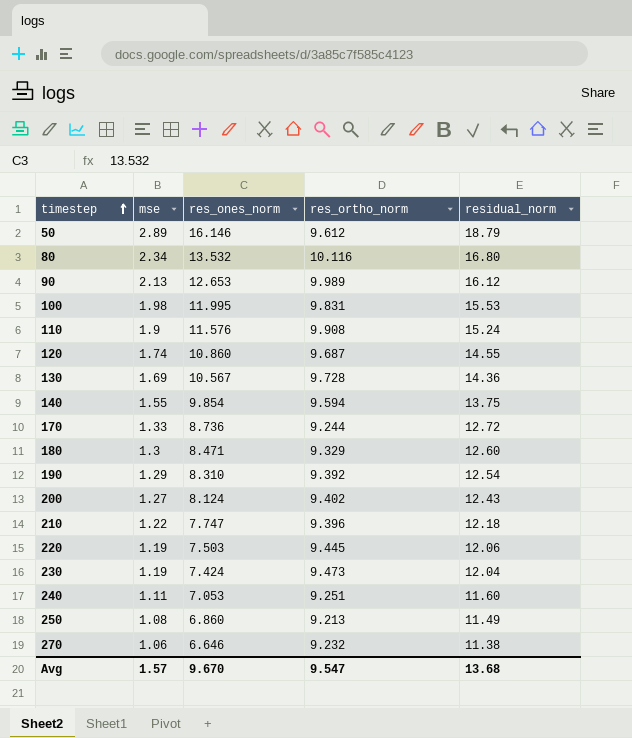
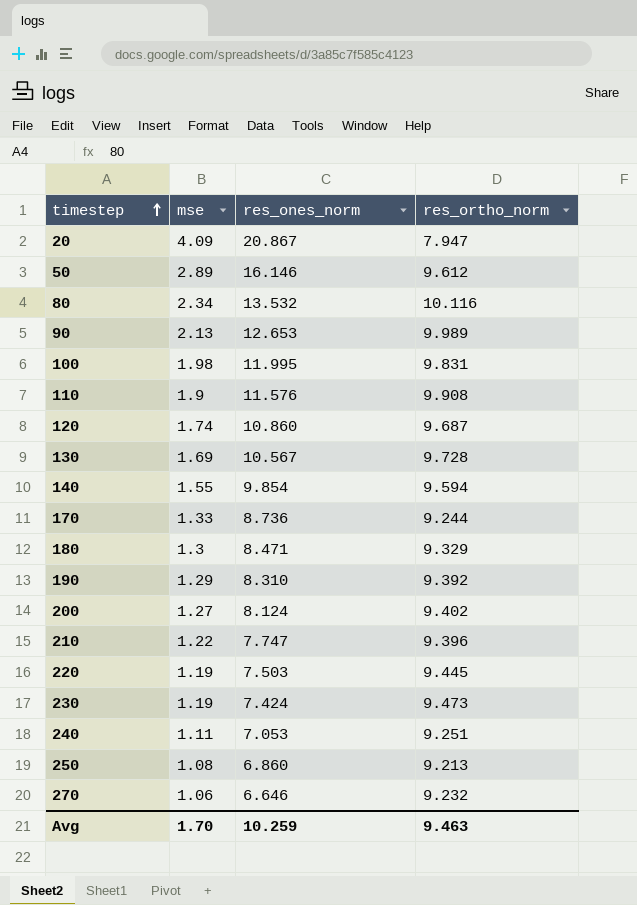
column residual_norm | position: 5 -> none
row 20: none -> 4.09 | 20.867 | 7.947
Avg | mse: 1.57 -> 1.70
Avg | res_ones_norm: 9.670 -> 10.259
Avg | res_ortho_norm: 9.547 -> 9.463

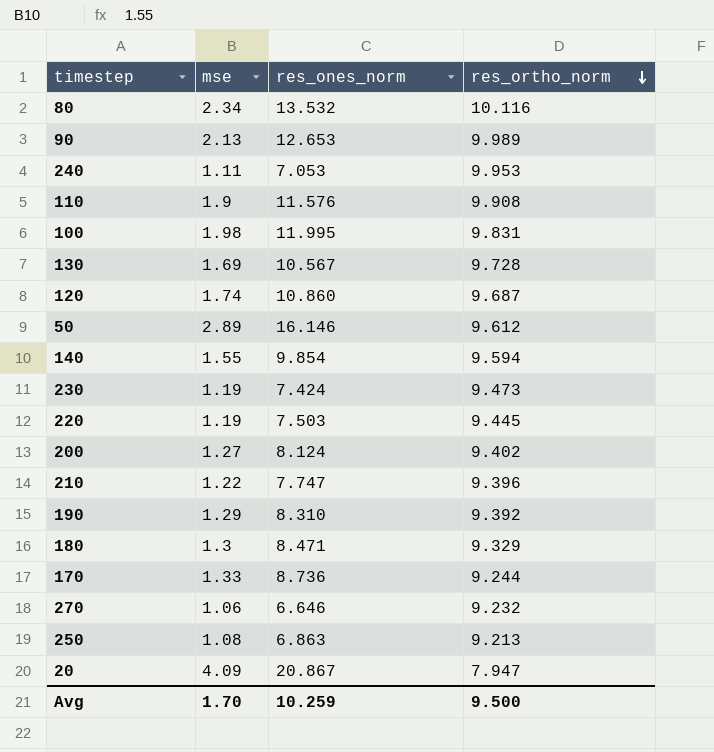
row order: timestep ascending -> res_ortho_norm descending
240 | res_ortho_norm: 9.251 -> 9.953
250 | res_ones_norm: 6.860 -> 6.863
Avg | res_ortho_norm: 9.463 -> 9.500

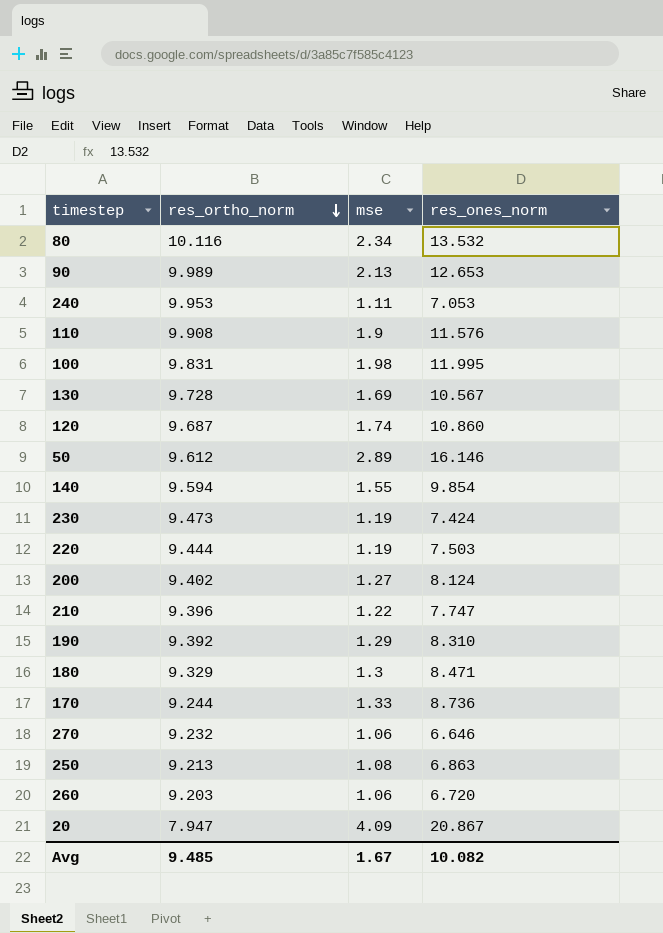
column res_ortho_norm | position: 4 -> 2
220 | res_ortho_norm: 9.445 -> 9.444
row 260: none -> 9.203 | 1.06 | 6.720
Avg | res_ortho_norm: 9.500 -> 9.485
Avg | mse: 1.70 -> 1.67
Avg | res_ones_norm: 10.259 -> 10.082

